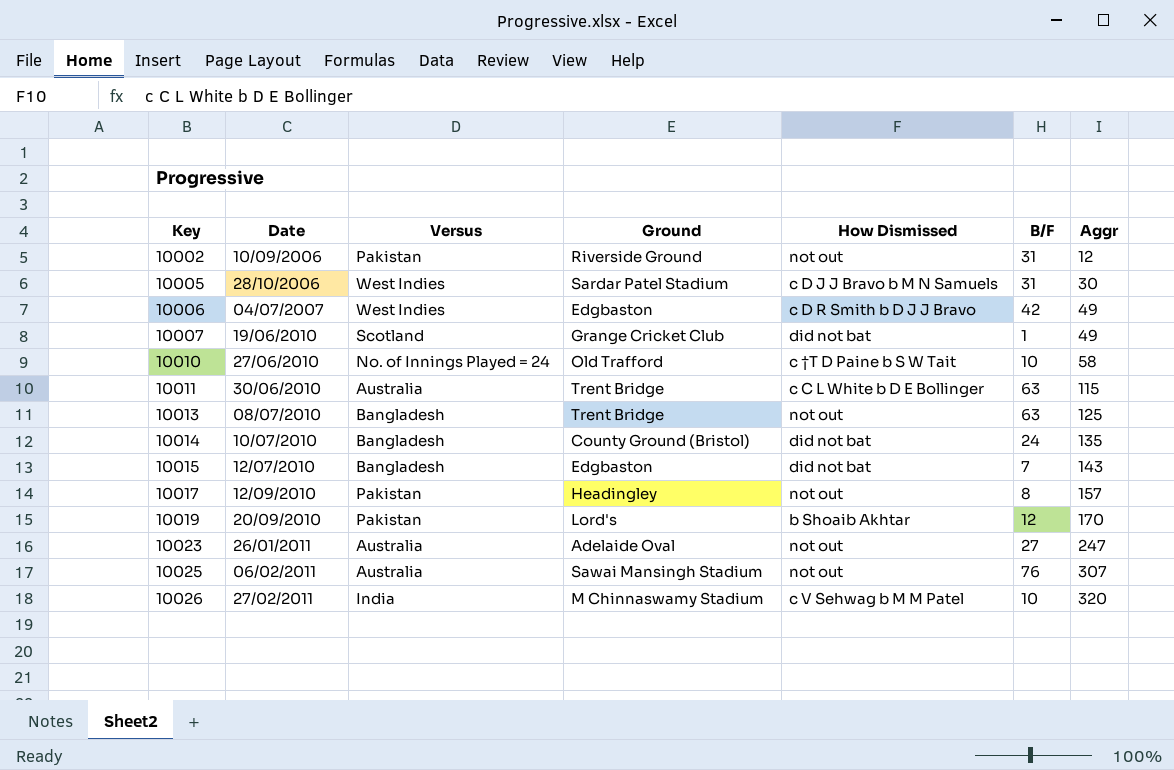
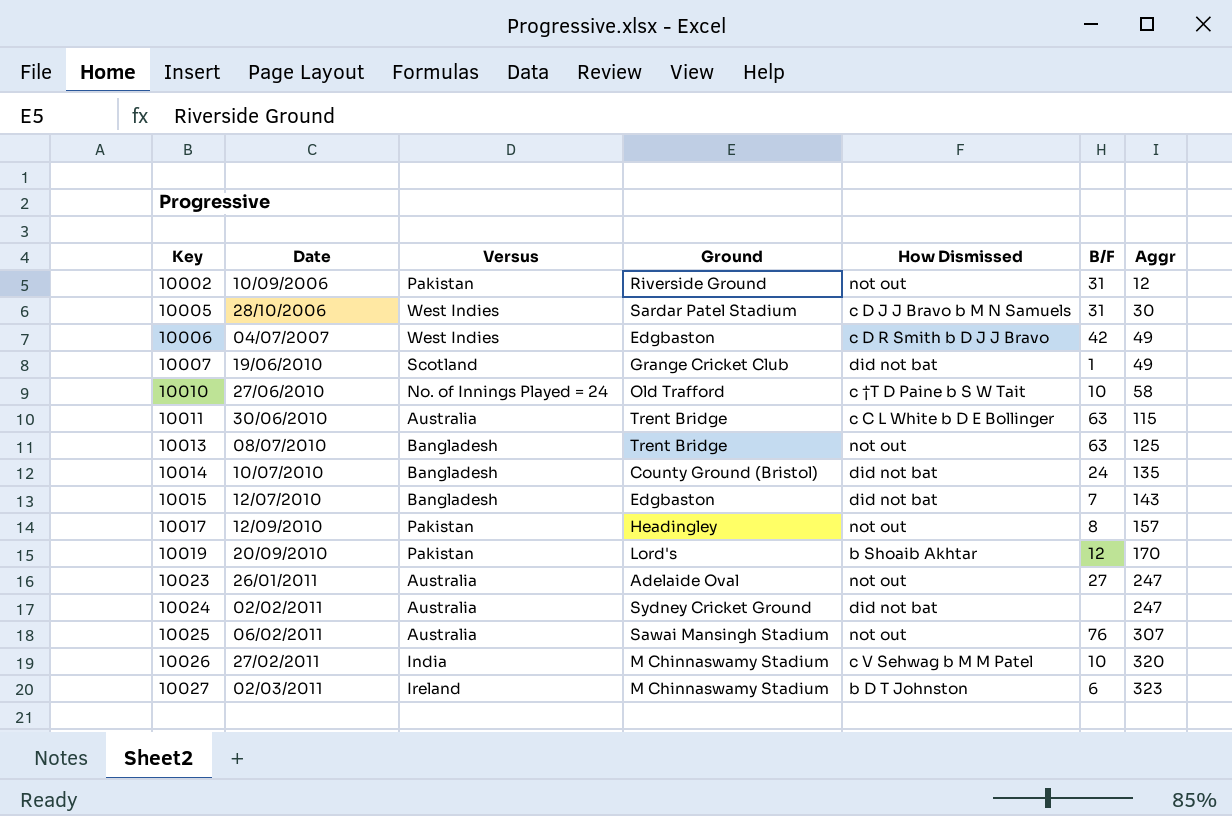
row 10024: none -> 02/02/2011 | Australia | Sydney Cricket Ground | did not bat | none | 247
row 10027: none -> 02/03/2011 | Ireland | M Chinnaswamy Stadium | b D T Johnston | 6 | 323

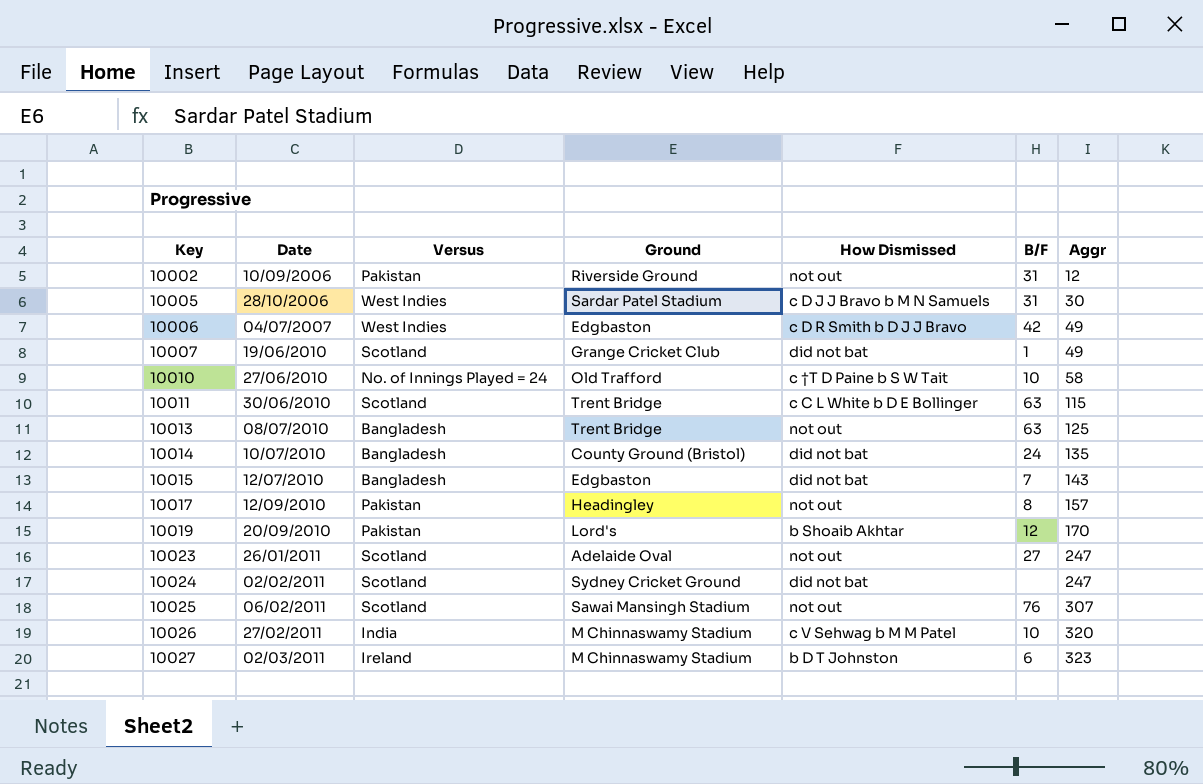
10011 | Versus: Australia -> Scotland
10023 | Versus: Australia -> Scotland
10024 | Versus: Australia -> Scotland
10025 | Versus: Australia -> Scotland

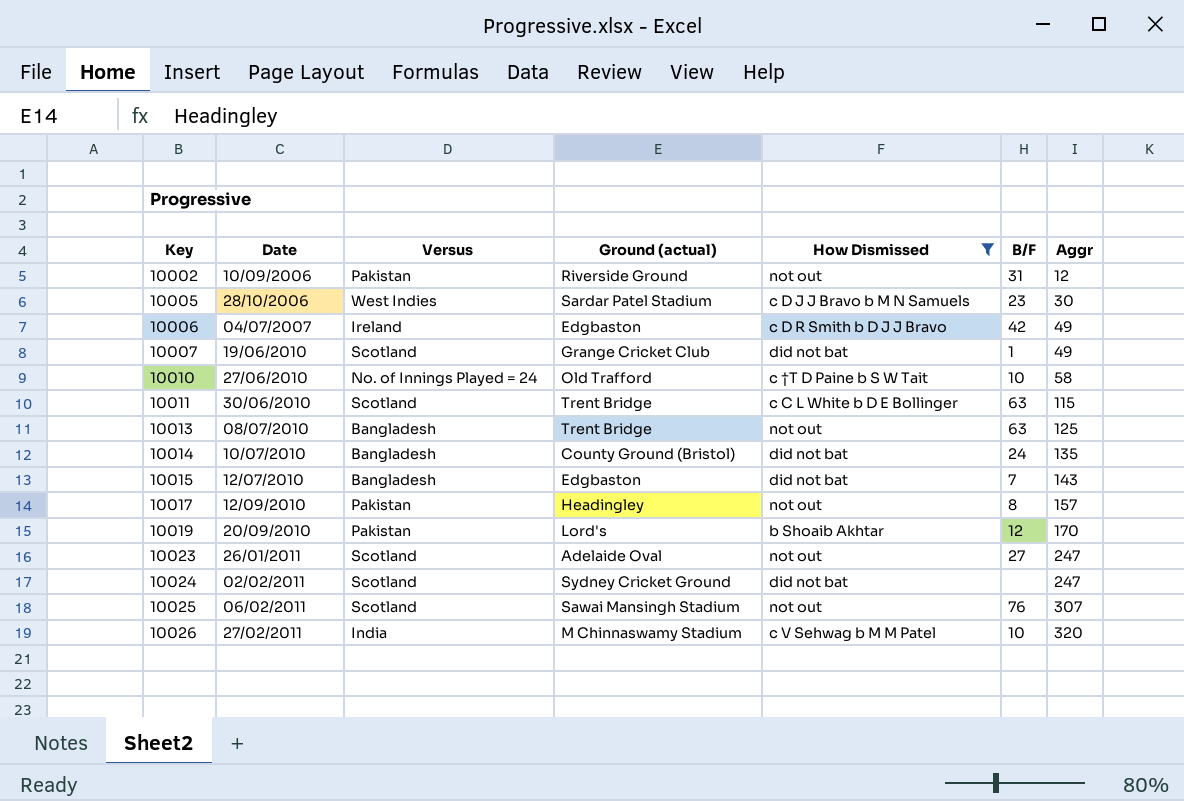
filter: none -> How Dismissed != b D T Johnston
column name: Ground -> Ground (actual)
10005 | B/F: 31 -> 23
10006 | Versus: West Indies -> Ireland

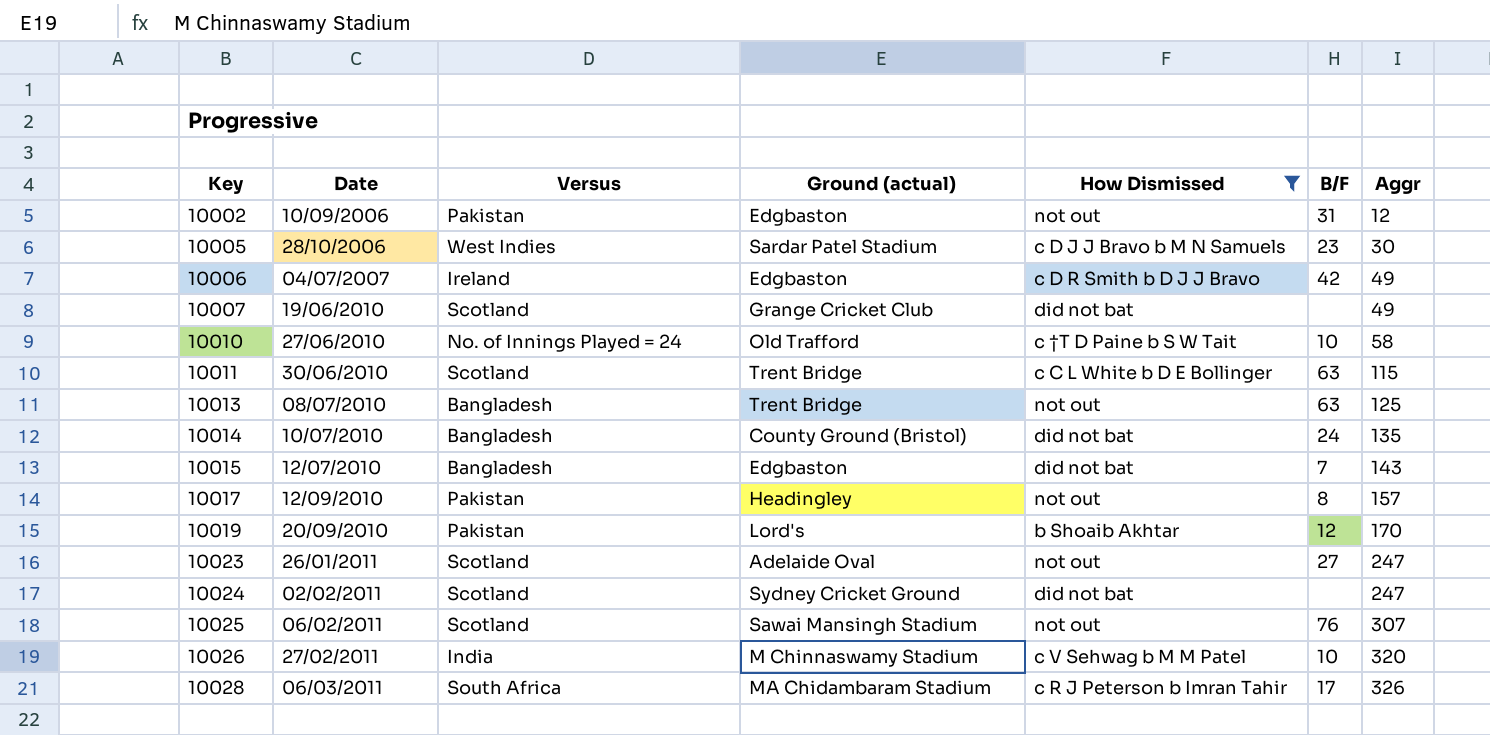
10002 | Ground (actual): Riverside Ground -> Edgbaston
10007 | B/F: 1 -> none
row 10028: none -> 06/03/2011 | South Africa | MA Chidambaram Stadium | c R J Peterson b Imran Tahir | 17 | 326

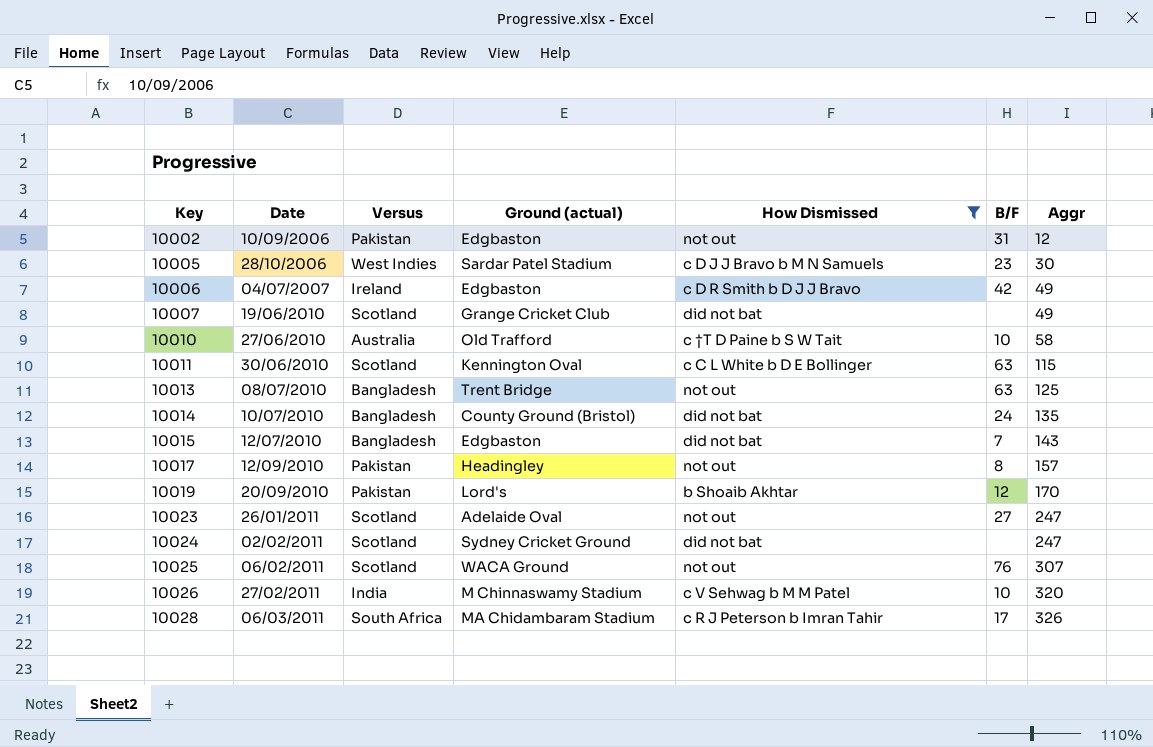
10010 | Versus: No. of Innings Played = 24 -> Australia
10011 | Ground (actual): Trent Bridge -> Kennington Oval
10025 | Ground (actual): Sawai Mansingh Stadium -> WACA Ground

